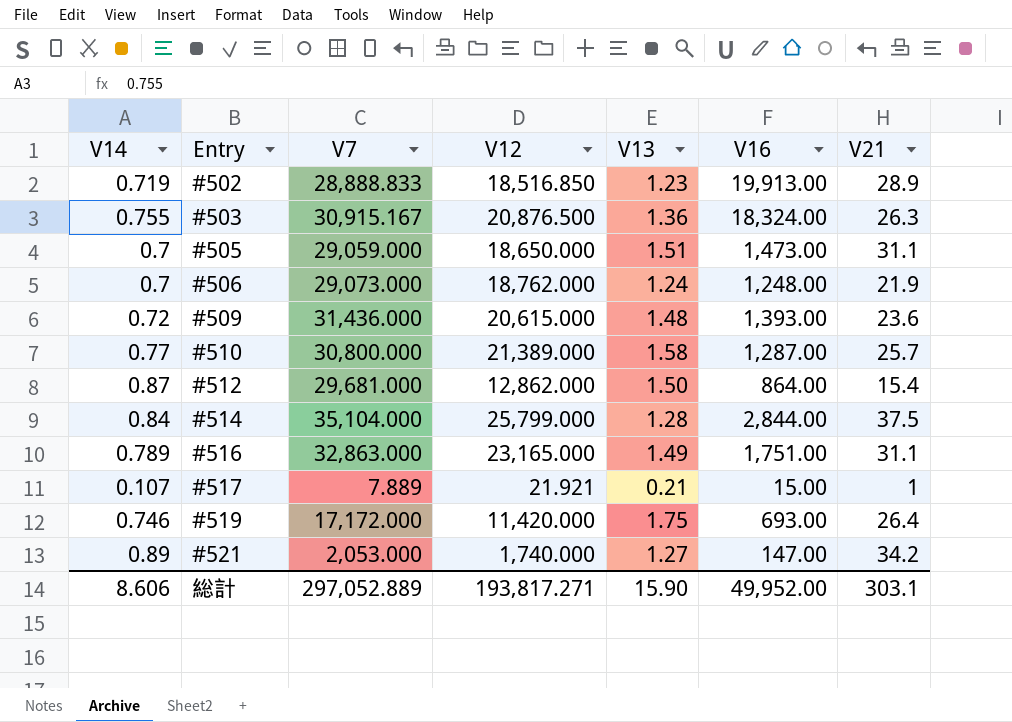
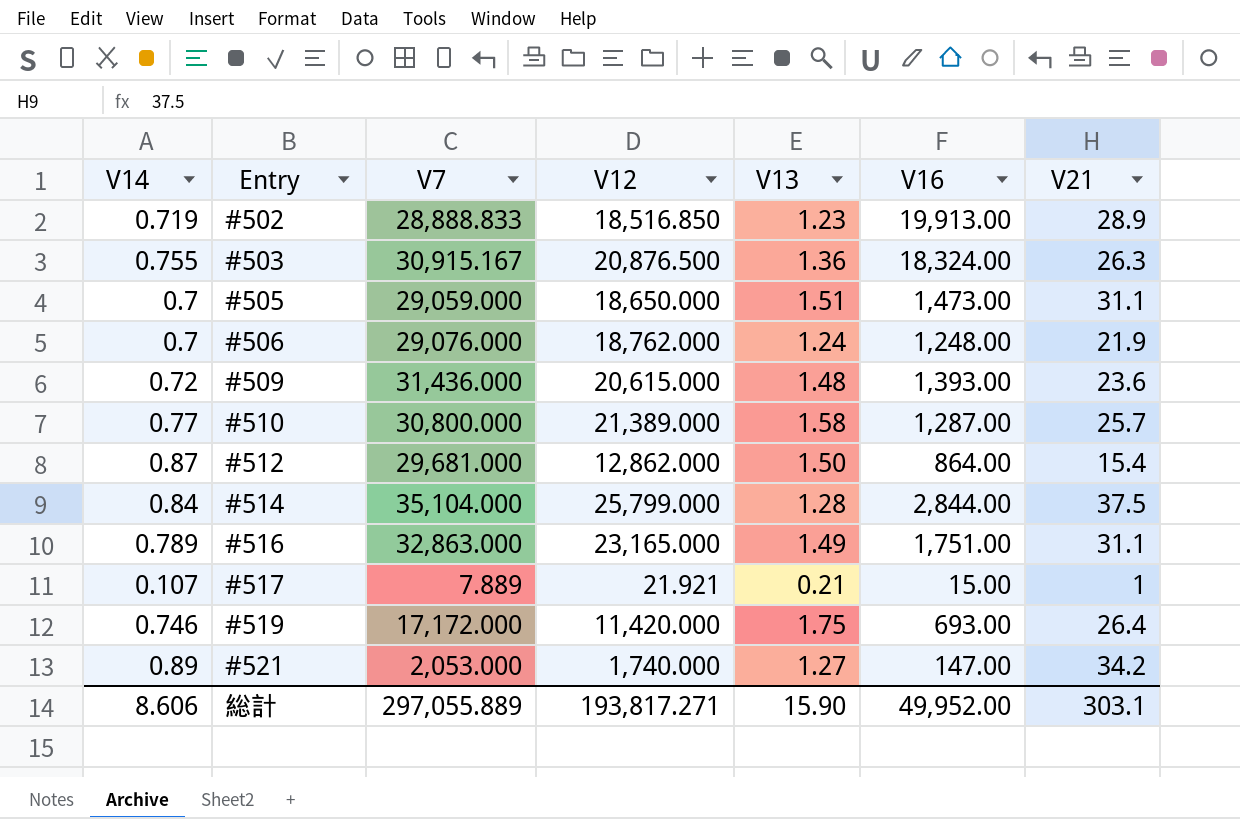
#506 | V7: 29,073.000 -> 29,076.000
総計 | V7: 297,052.889 -> 297,055.889

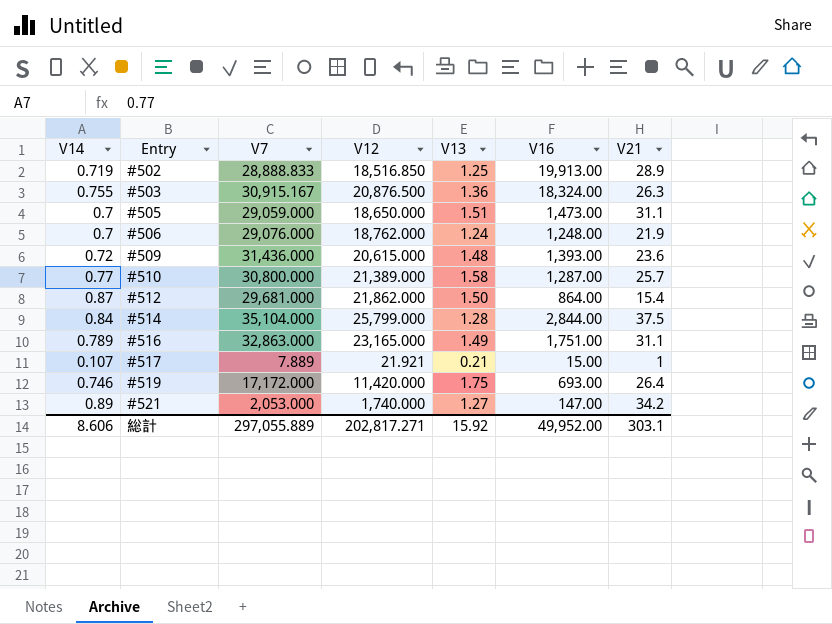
#502 | V13: 1.23 -> 1.25
#512 | V12: 12,862.000 -> 21,862.000
総計 | V12: 193,817.271 -> 202,817.271
総計 | V13: 15.90 -> 15.92

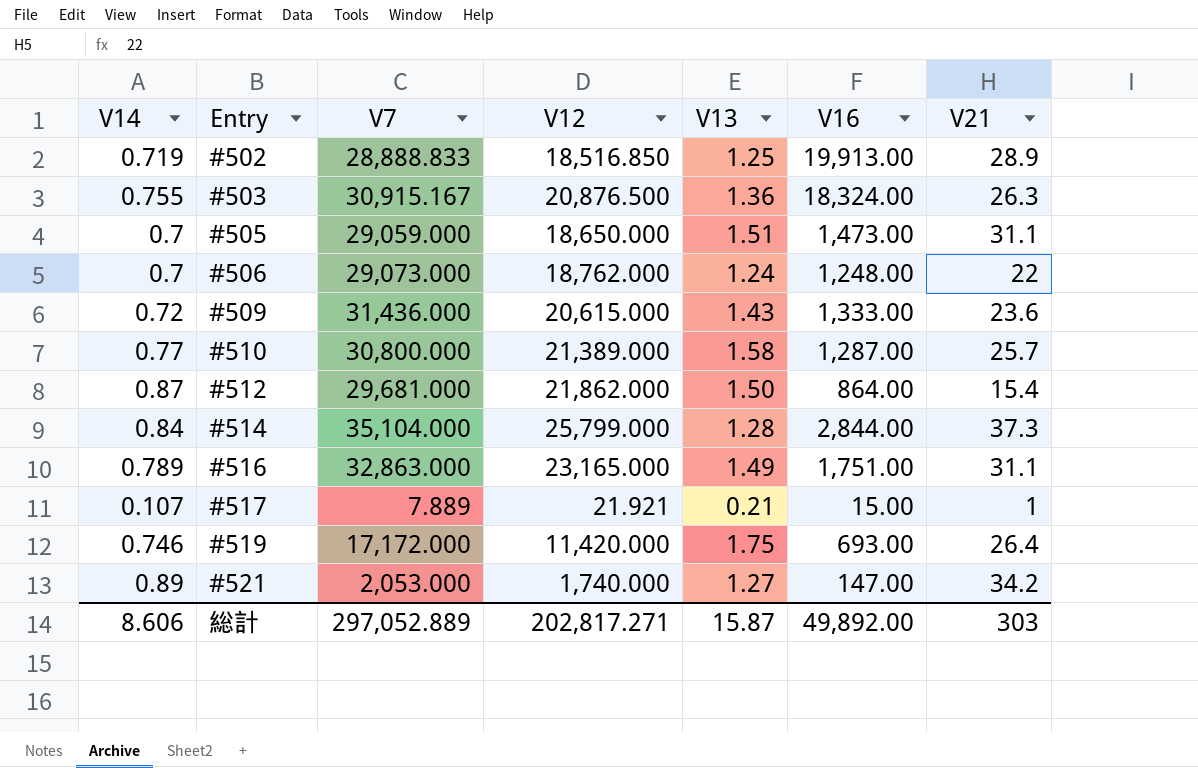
#506 | V7: 29,076.000 -> 29,073.000
#506 | V21: 21.9 -> 22
#509 | V13: 1.48 -> 1.43
#509 | V16: 1,393.00 -> 1,333.00
#514 | V21: 37.5 -> 37.3
総計 | V7: 297,055.889 -> 297,052.889
総計 | V13: 15.92 -> 15.87
総計 | V16: 49,952.00 -> 49,892.00
総計 | V21: 303.1 -> 303

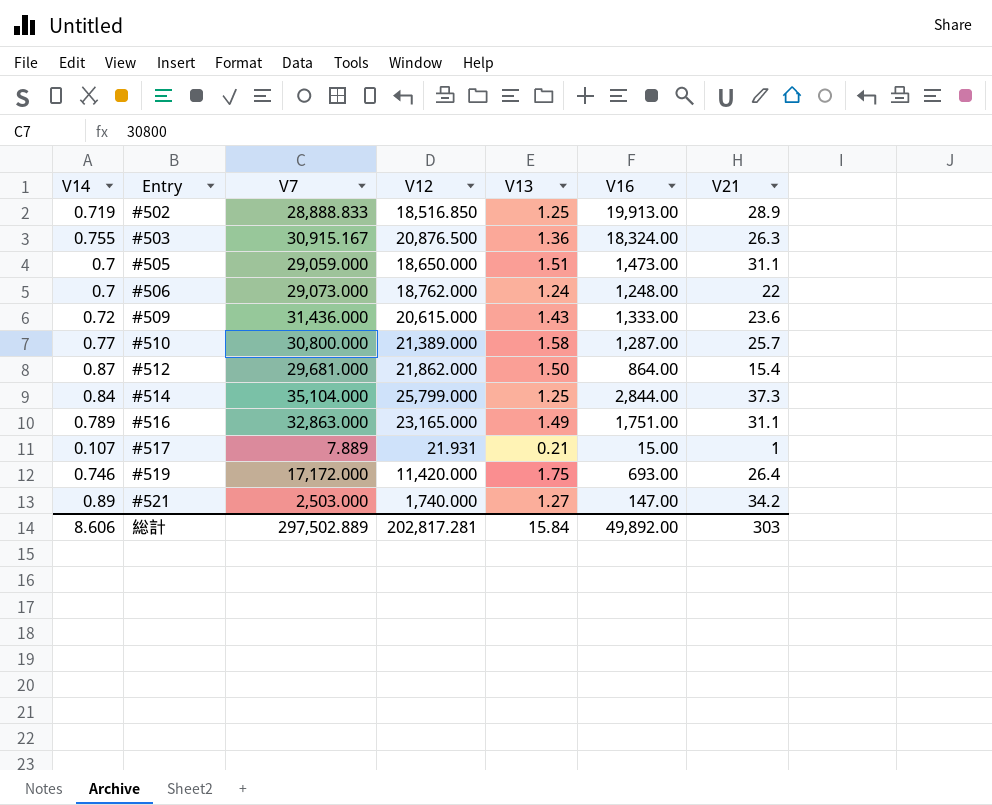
#514 | V13: 1.28 -> 1.25
#517 | V12: 21.921 -> 21.931
#521 | V7: 2,053.000 -> 2,503.000
総計 | V7: 297,052.889 -> 297,502.889
総計 | V12: 202,817.271 -> 202,817.281
総計 | V13: 15.87 -> 15.84

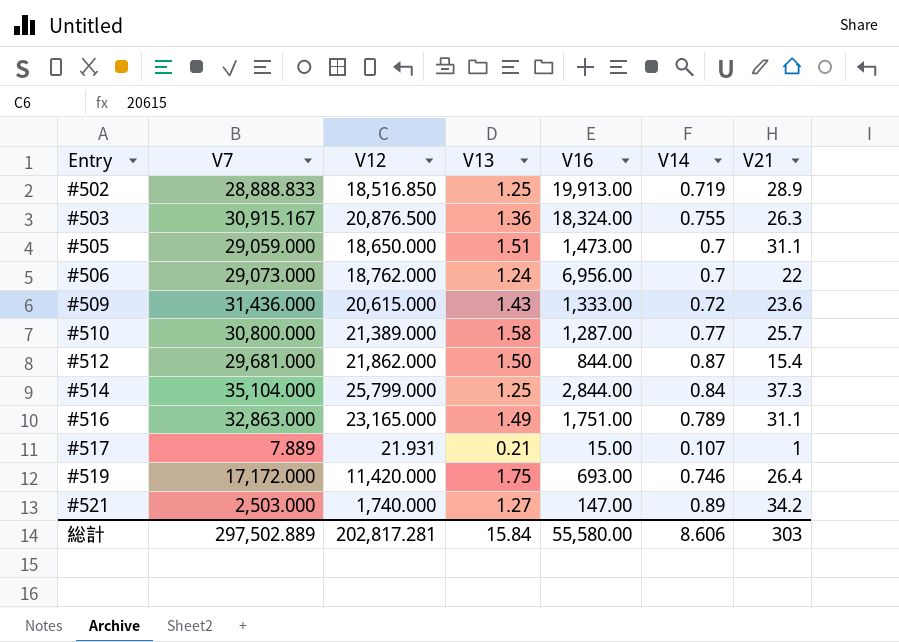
column V14 | position: 1 -> 6
#506 | V16: 1,248.00 -> 6,956.00
#512 | V16: 864.00 -> 844.00
総計 | V16: 49,892.00 -> 55,580.00

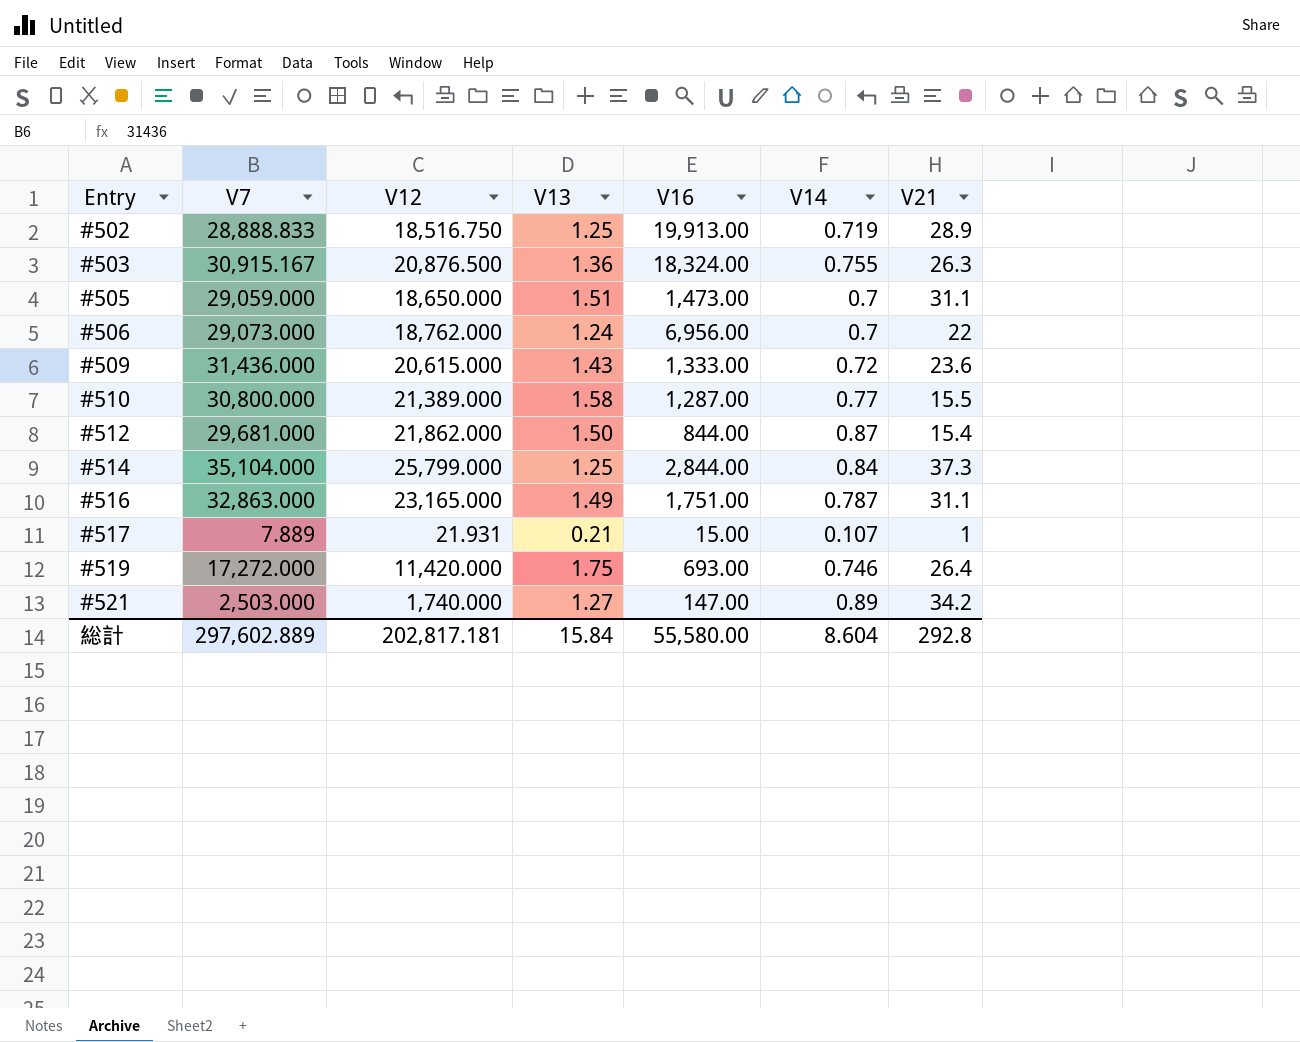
#502 | V12: 18,516.850 -> 18,516.750
#510 | V21: 25.7 -> 15.5
#516 | V14: 0.789 -> 0.787
#519 | V7: 17,172.000 -> 17,272.000
総計 | V7: 297,502.889 -> 297,602.889
総計 | V12: 202,817.281 -> 202,817.181
総計 | V14: 8.606 -> 8.604
総計 | V21: 303 -> 292.8

